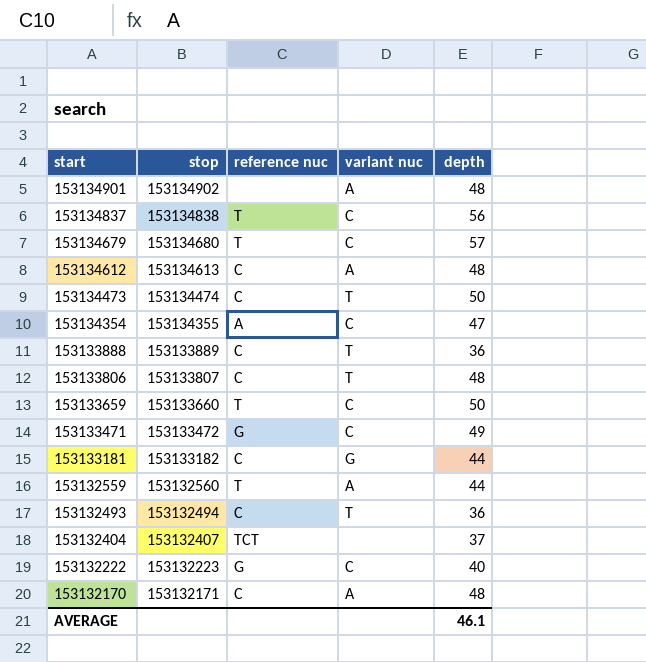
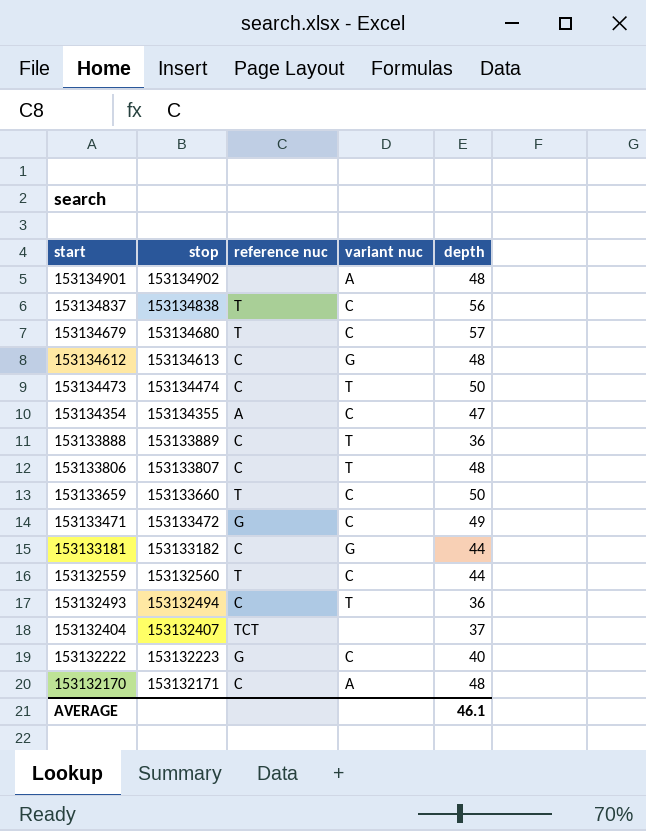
153134612 | variant nuc: A -> G
153132559 | variant nuc: A -> C

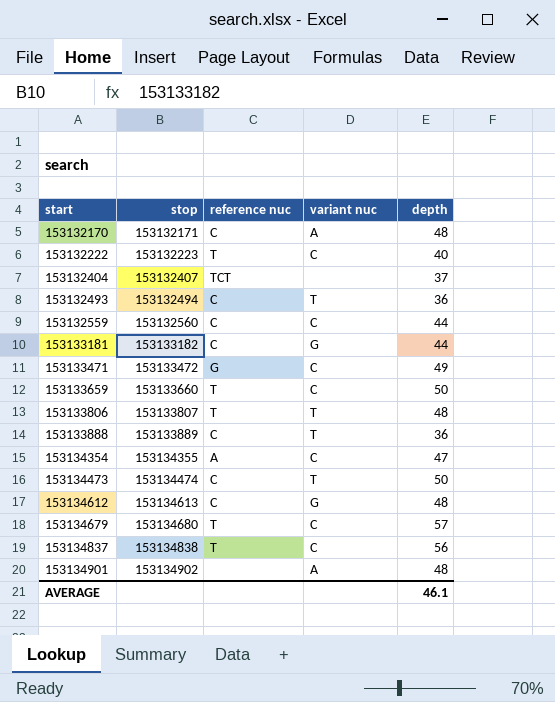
row order: start descending -> start ascending
153132222 | reference nuc: G -> T
153132559 | reference nuc: T -> C
153133806 | reference nuc: C -> T

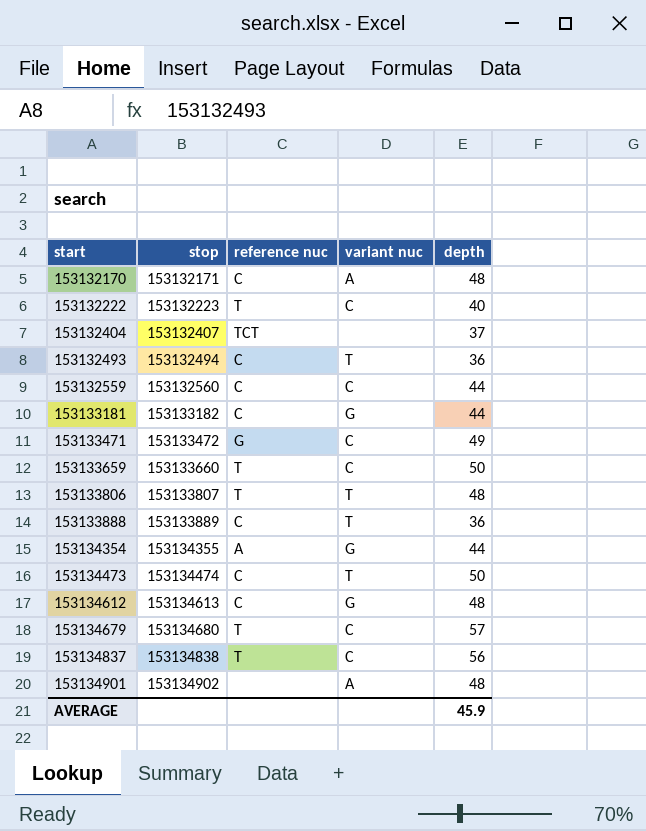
153134354 | variant nuc: C -> G
153134354 | depth: 47 -> 44
AVERAGE | depth: 46.1 -> 45.9

